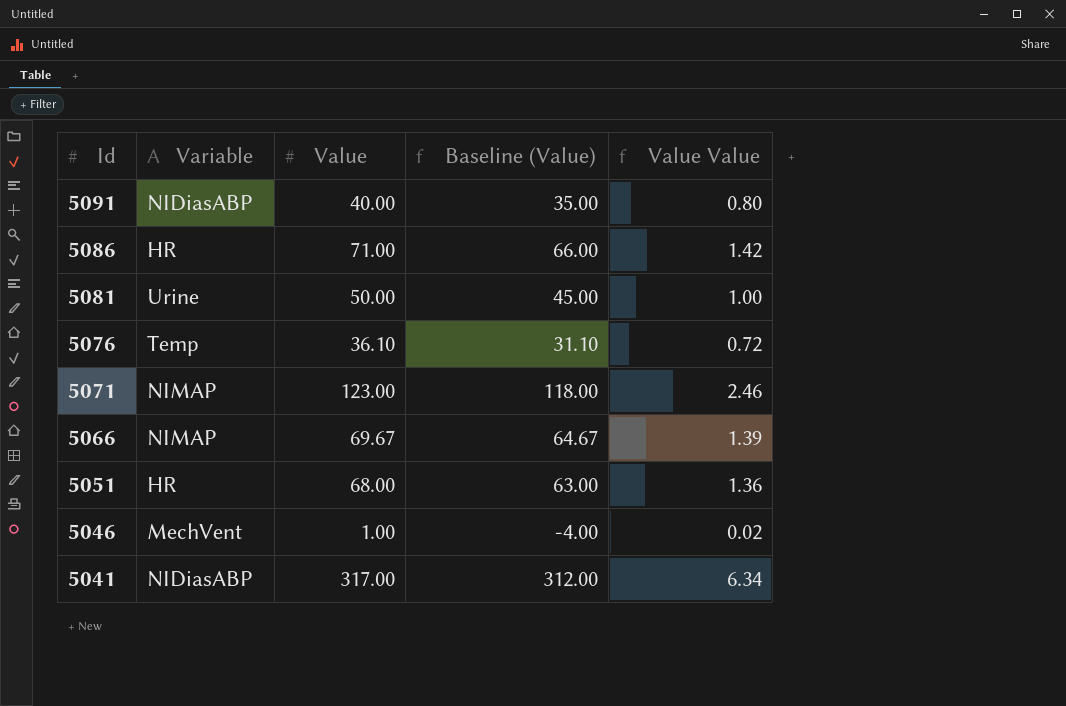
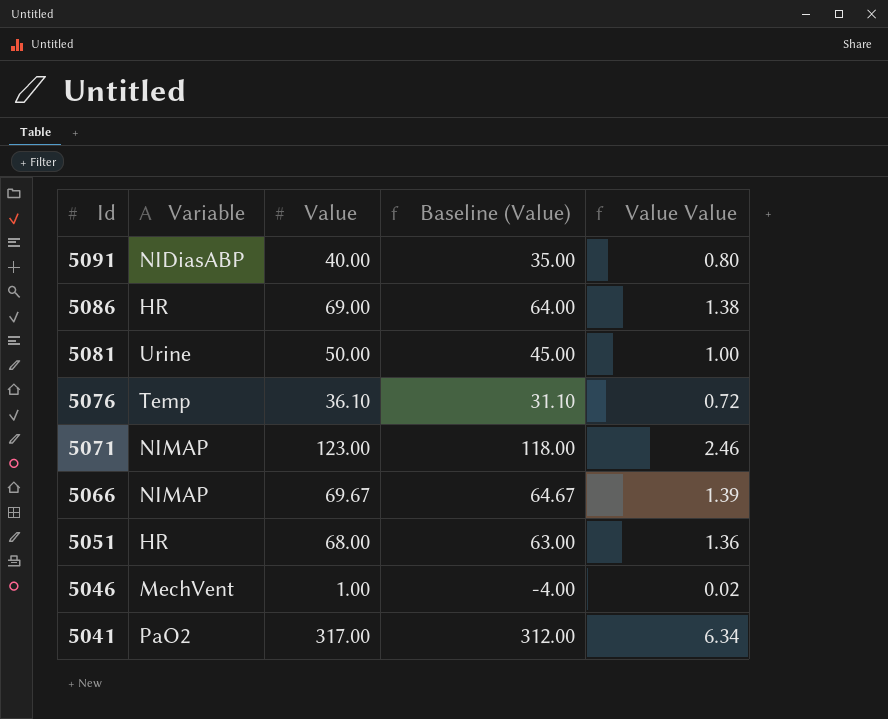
5086 | Value: 71.00 -> 69.00
5086 | Baseline (Value): 66.00 -> 64.00
5086 | Value Value: 1.42 -> 1.38
5041 | Variable: NIDiasABP -> PaO2

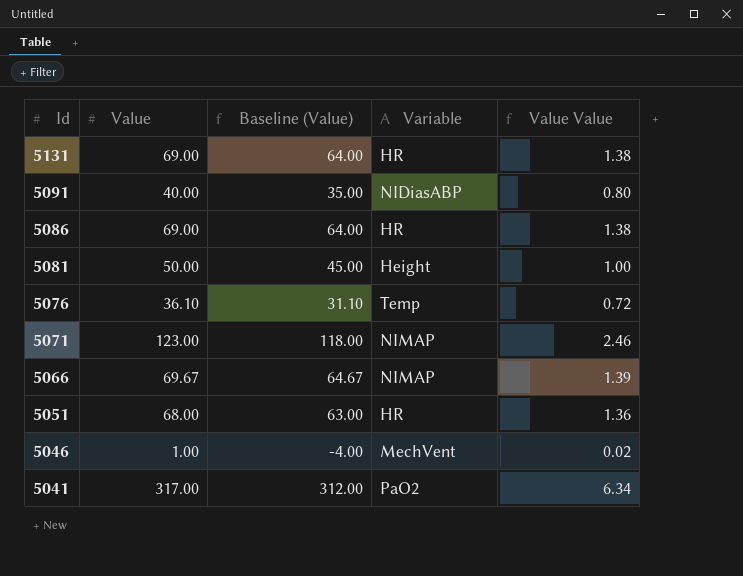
column Variable | position: 2 -> 4
row 5131: none -> 69.00 | 64.00 | HR | 1.38
5081 | Variable: Urine -> Height

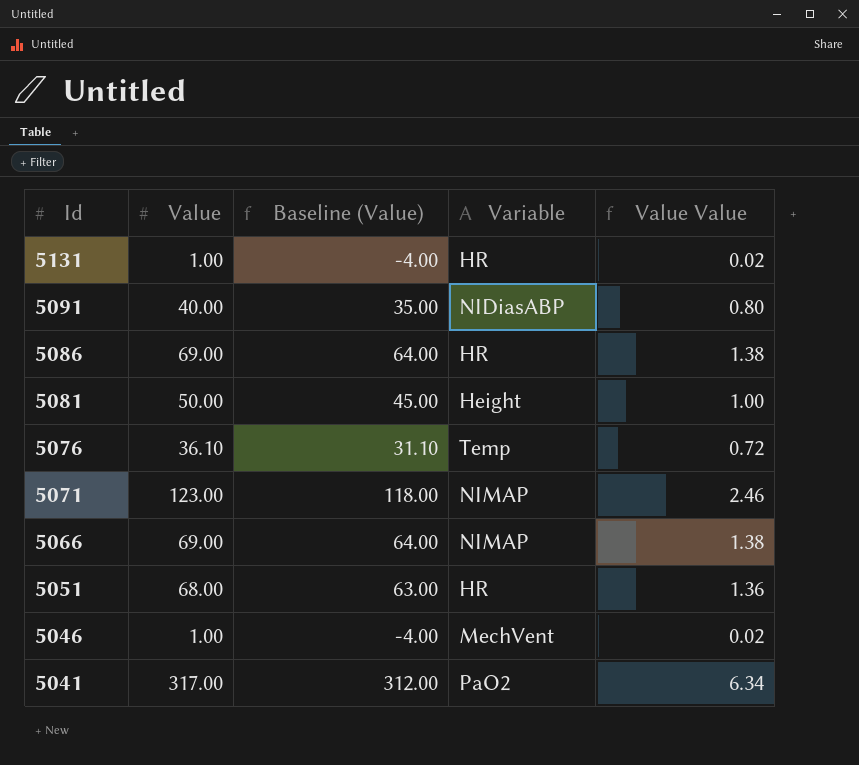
5131 | Value: 69.00 -> 1.00
5131 | Baseline (Value): 64.00 -> -4.00
5131 | Value Value: 1.38 -> 0.02
5066 | Value: 69.67 -> 69.00
5066 | Baseline (Value): 64.67 -> 64.00
5066 | Value Value: 1.39 -> 1.38

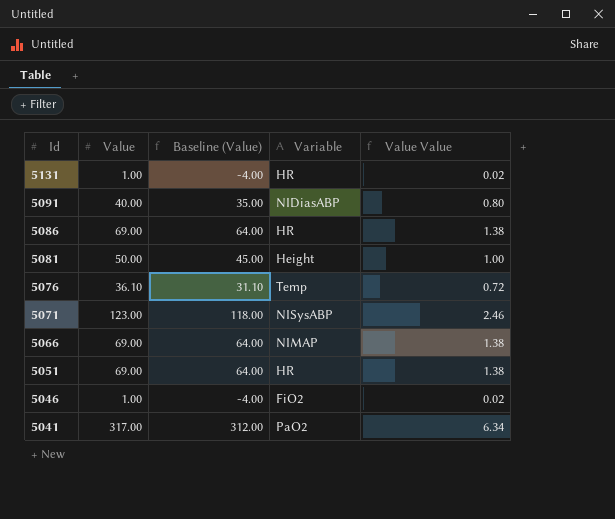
5071 | Variable: NIMAP -> NISysABP
5051 | Value: 68.00 -> 69.00
5051 | Baseline (Value): 63.00 -> 64.00
5051 | Value Value: 1.36 -> 1.38
5046 | Variable: MechVent -> FiO2

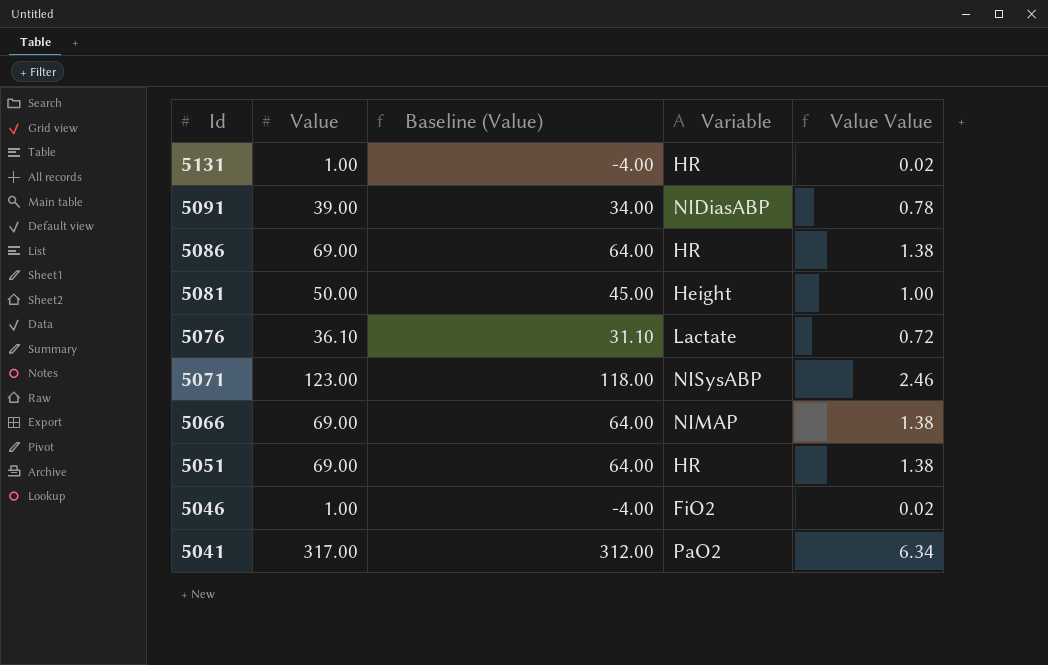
5091 | Value: 40.00 -> 39.00
5091 | Baseline (Value): 35.00 -> 34.00
5091 | Value Value: 0.80 -> 0.78
5076 | Variable: Temp -> Lactate

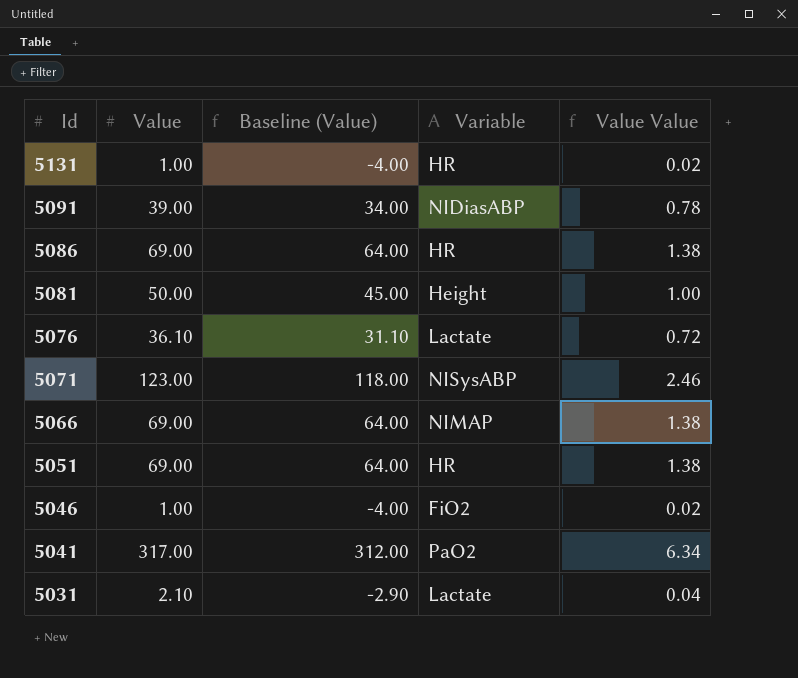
row 5031: none -> 2.10 | -2.90 | Lactate | 0.04

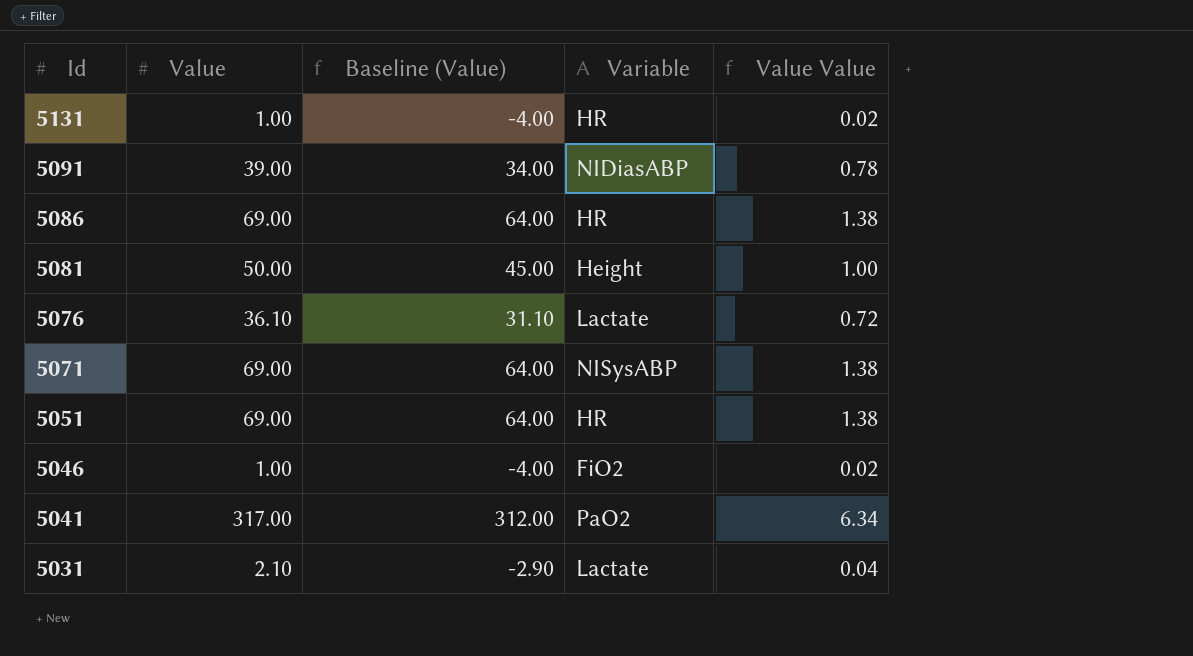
row 5066: 69.00 | 64.00 | NIMAP | 1.38 -> none
5071 | Value: 123.00 -> 69.00
5071 | Baseline (Value): 118.00 -> 64.00
5071 | Value Value: 2.46 -> 1.38

